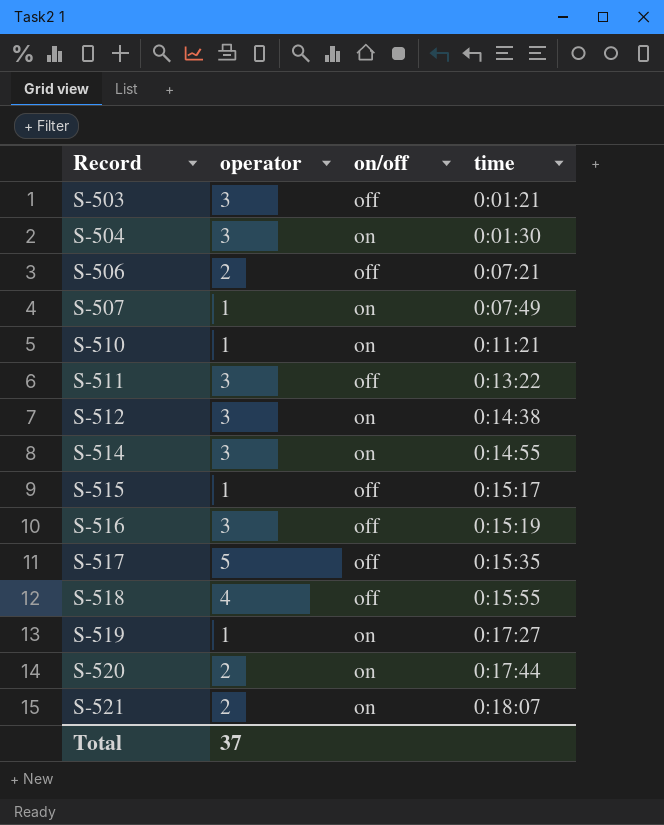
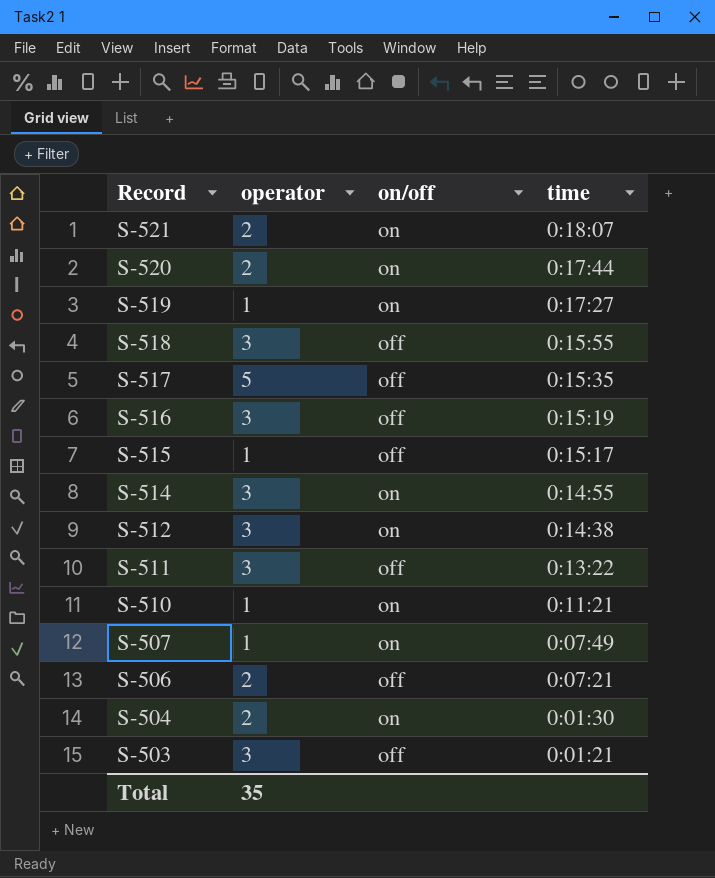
row order: Record ascending -> Record descending
S-518 | operator: 4 -> 3
S-504 | operator: 3 -> 2
Total | operator: 37 -> 35

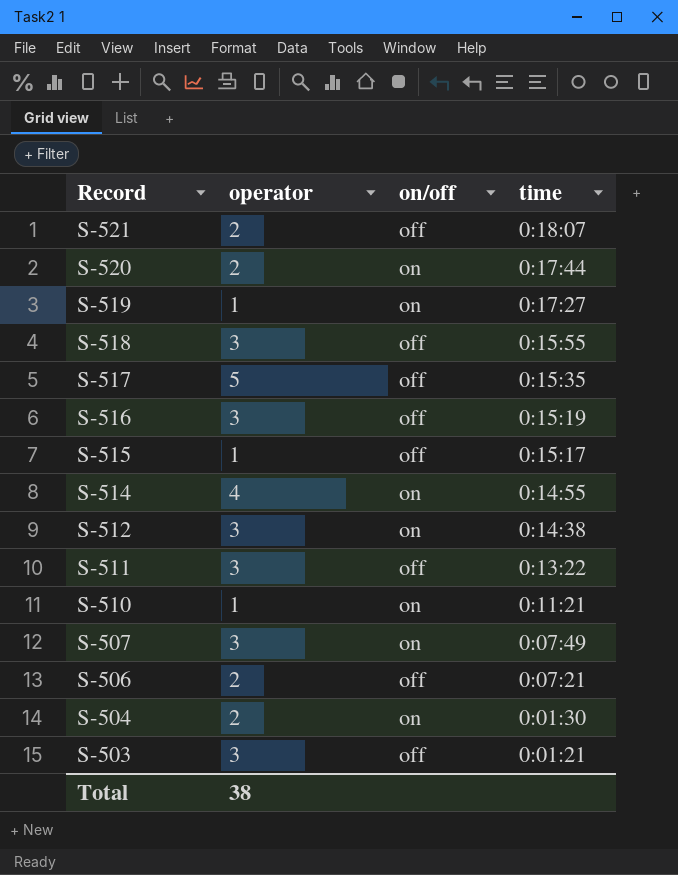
S-521 | on/off: on -> off
S-514 | operator: 3 -> 4
S-507 | operator: 1 -> 3
Total | operator: 35 -> 38

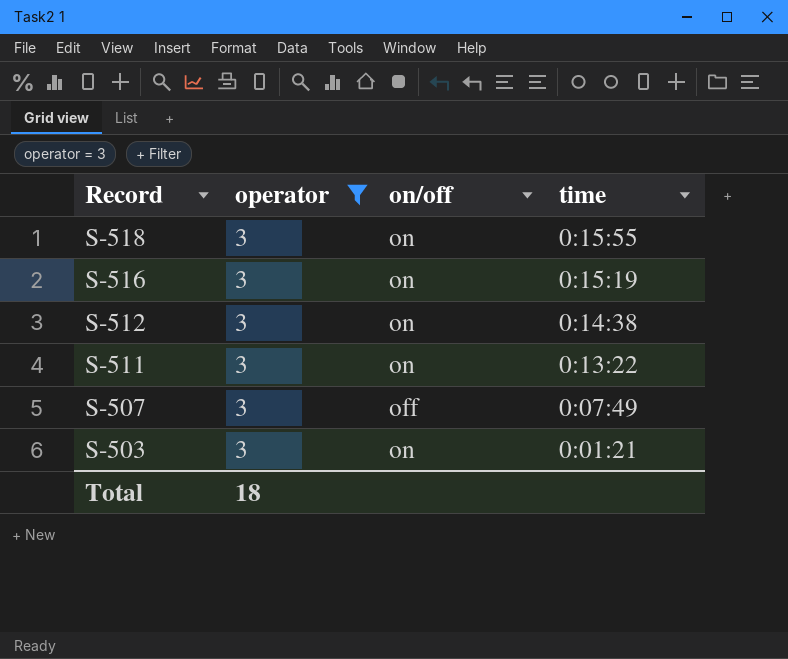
filter: none -> operator = 3
S-518 | on/off: off -> on
S-516 | on/off: off -> on
S-511 | on/off: off -> on
S-507 | on/off: on -> off
S-503 | on/off: off -> on
Total | operator: 38 -> 18

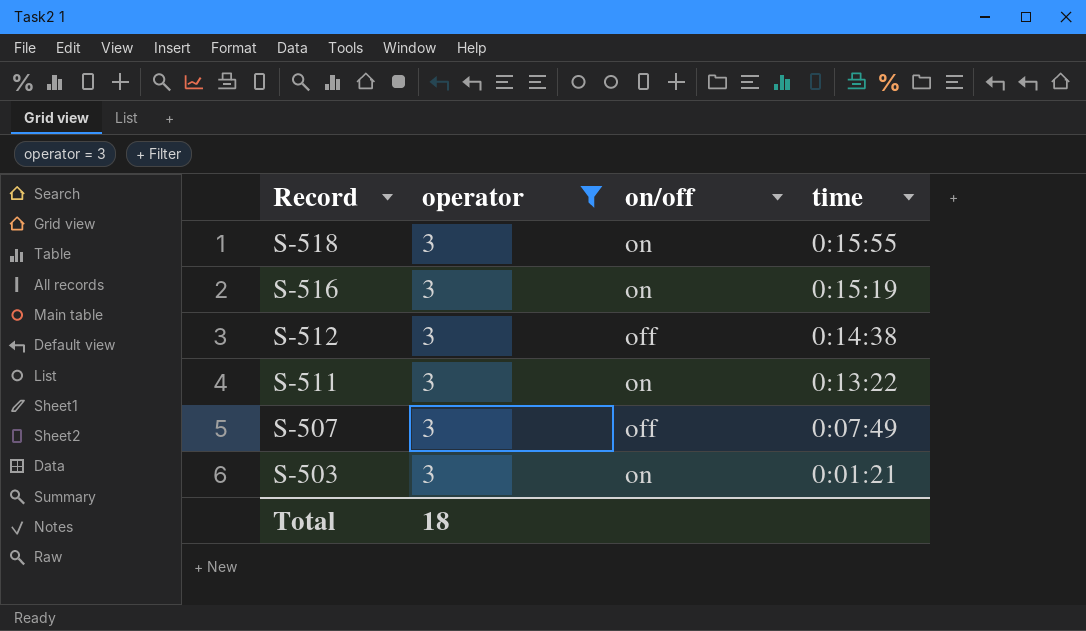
S-512 | on/off: on -> off

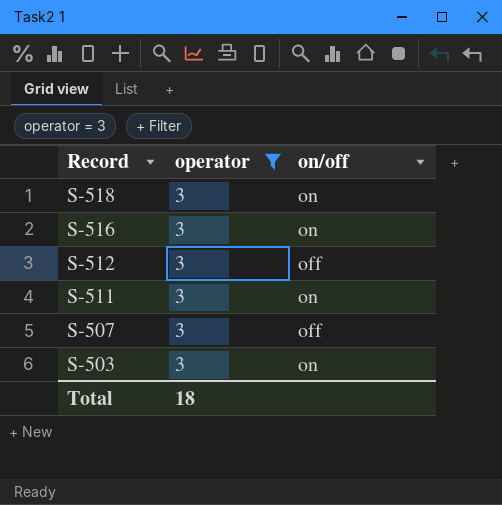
column time | position: 4 -> none

